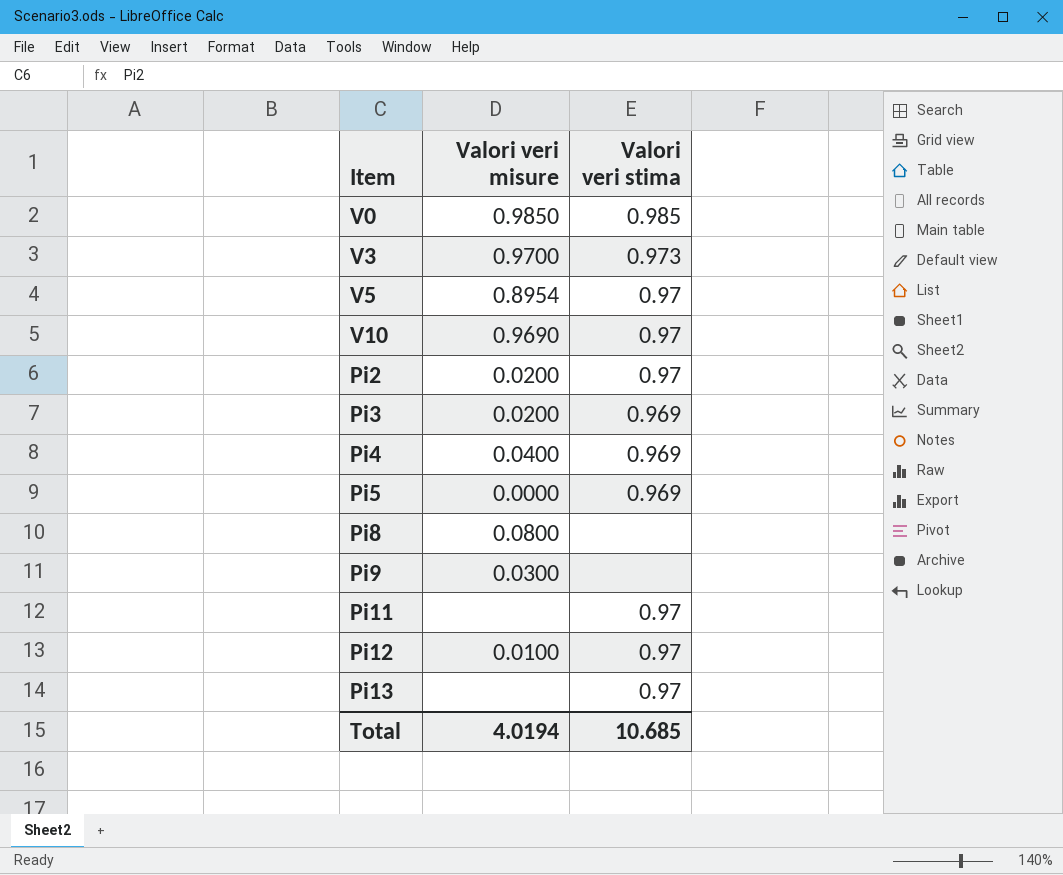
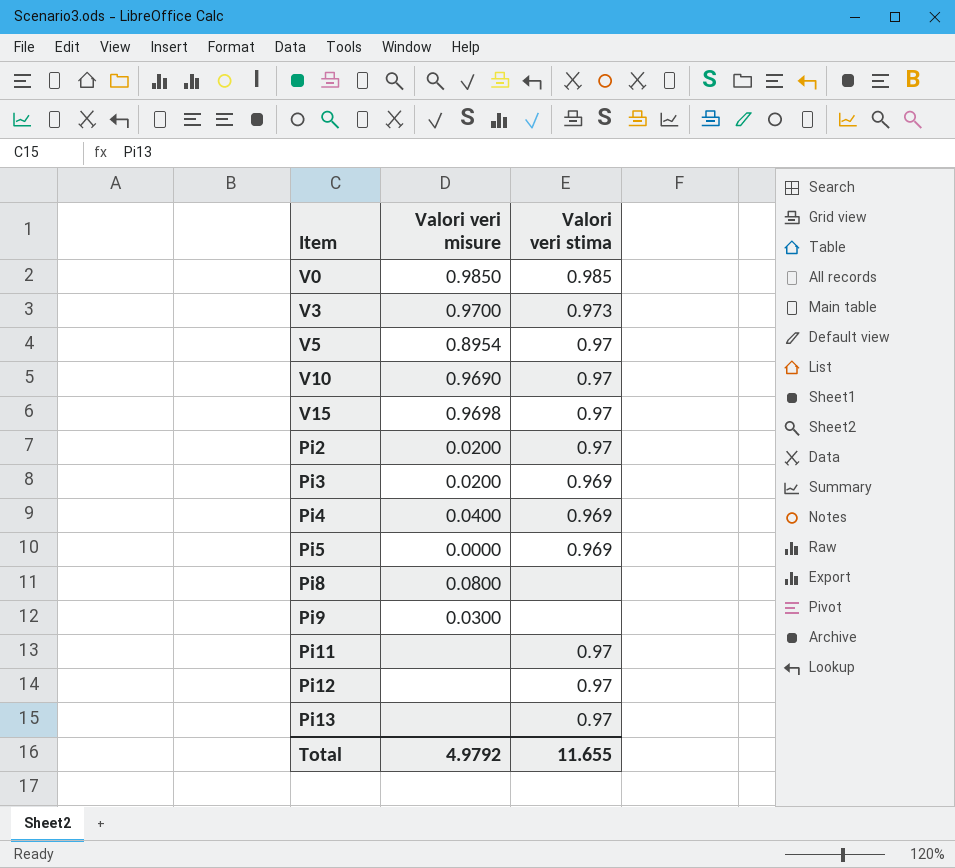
row V15: none -> 0.9698 | 0.97
Pi12 | Valori veri misure: 0.0100 -> none
Total | Valori veri misure: 4.0194 -> 4.9792
Total | Valori veri stima: 10.685 -> 11.655

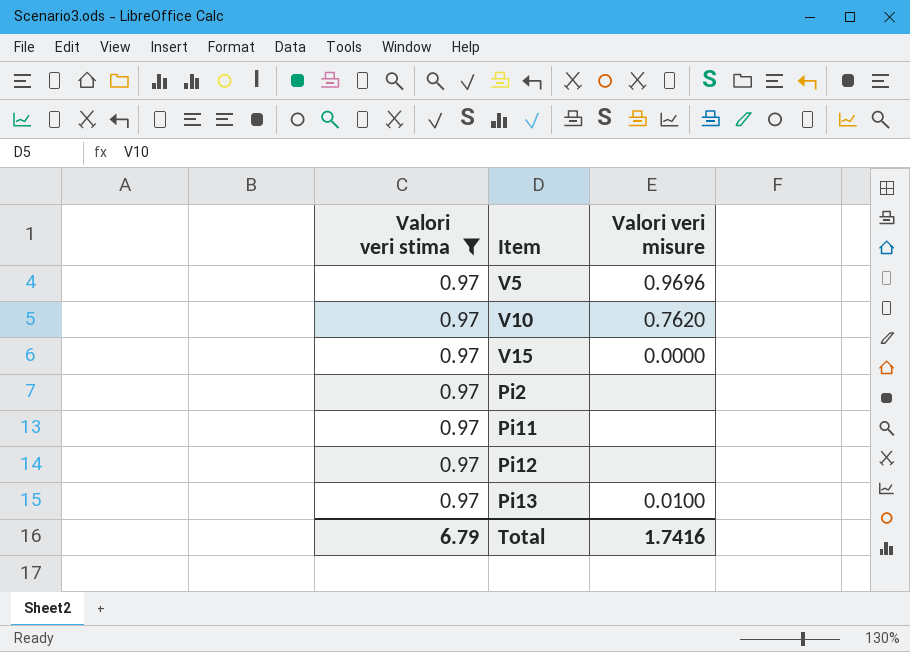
filter: none -> Valori veri stima = 0.97
column Valori veri stima | position: 3 -> 1
V5 | Valori veri misure: 0.8954 -> 0.9696
V10 | Valori veri misure: 0.9690 -> 0.7620
V15 | Valori veri misure: 0.9698 -> 0.0000
Pi2 | Valori veri misure: 0.0200 -> none
Pi13 | Valori veri misure: none -> 0.0100
Total | Valori veri stima: 11.655 -> 6.79
Total | Valori veri misure: 4.9792 -> 1.7416

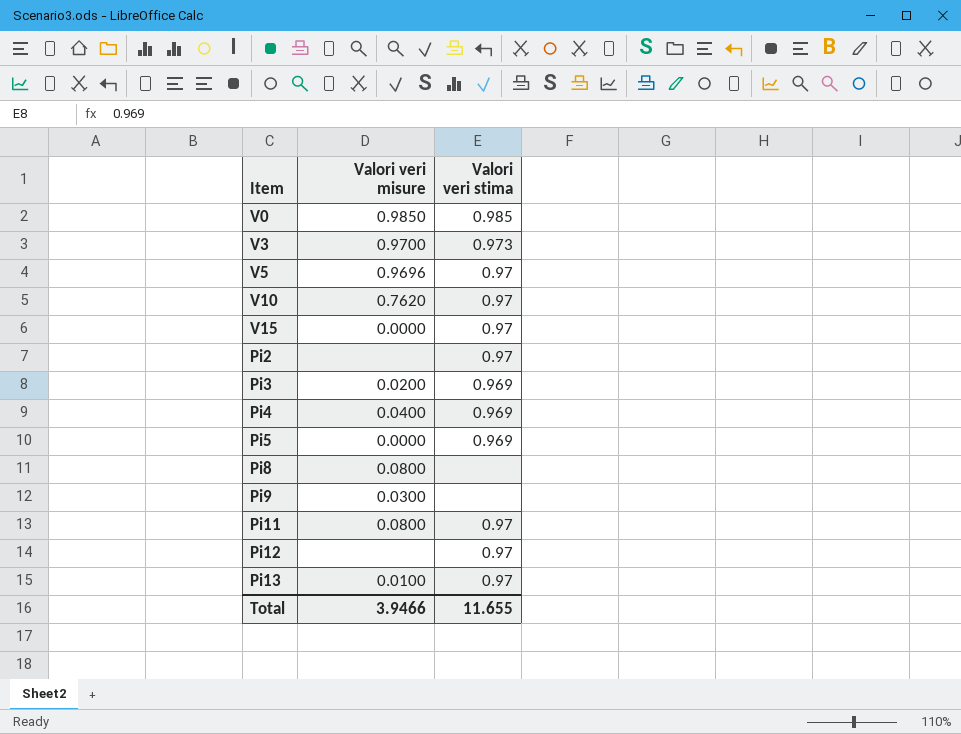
filter: Valori veri stima = 0.97 -> none
column Valori veri stima | position: 1 -> 3
Pi11 | Valori veri misure: none -> 0.0800
Total | Valori veri misure: 1.7416 -> 3.9466
Total | Valori veri stima: 6.79 -> 11.655

